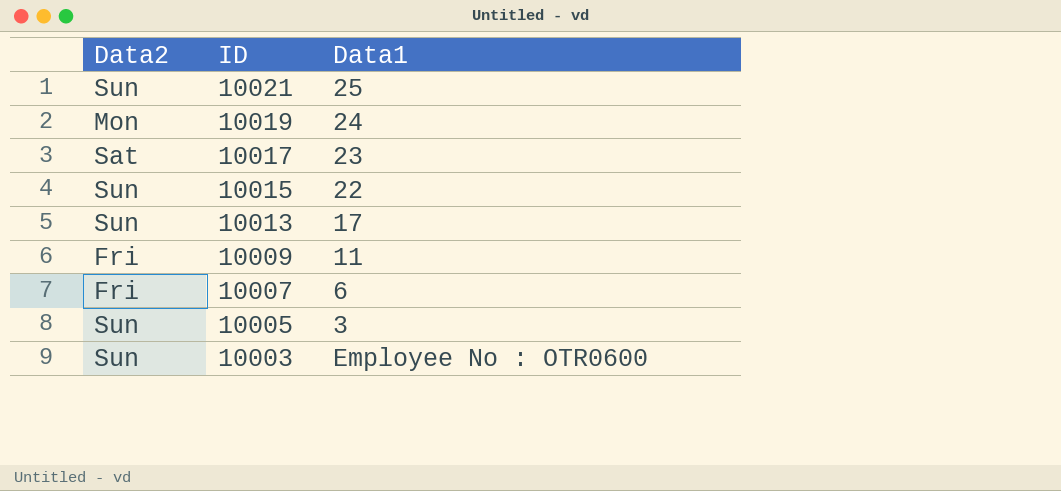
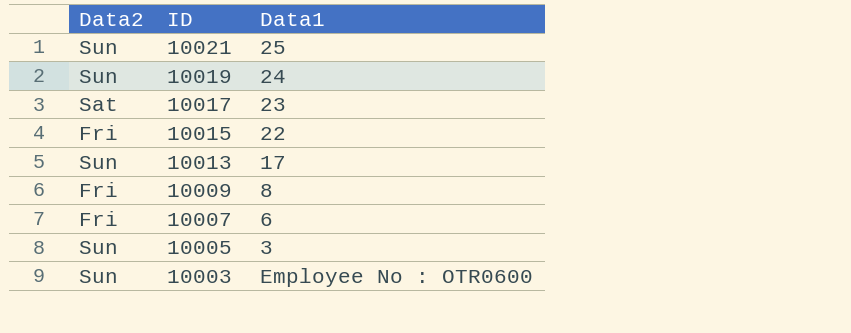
10019 | Data2: Mon -> Sun
10015 | Data2: Sun -> Fri
10009 | Data1: 11 -> 8

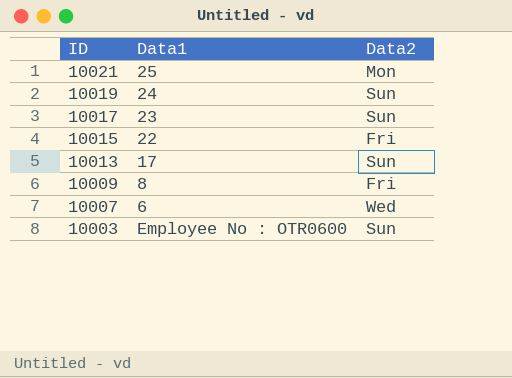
column Data2 | position: 1 -> 3
row 10005: Sun | 3 -> none
10021 | Data2: Sun -> Mon
10017 | Data2: Sat -> Sun
10007 | Data2: Fri -> Wed

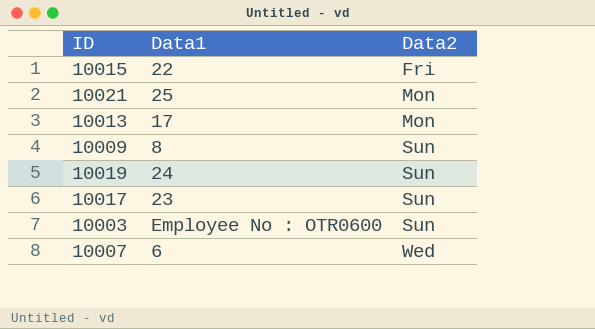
row order: ID descending -> Data2 ascending
10013 | Data2: Sun -> Mon
10009 | Data2: Fri -> Sun

